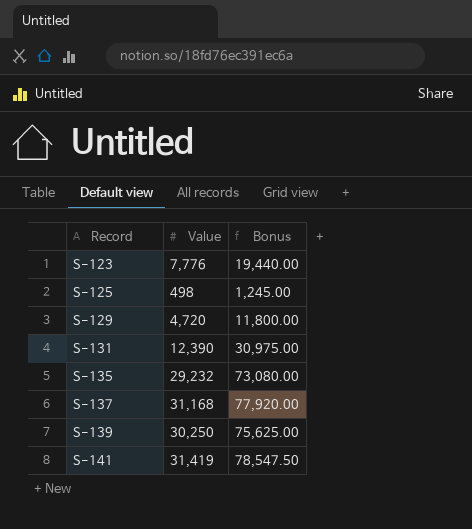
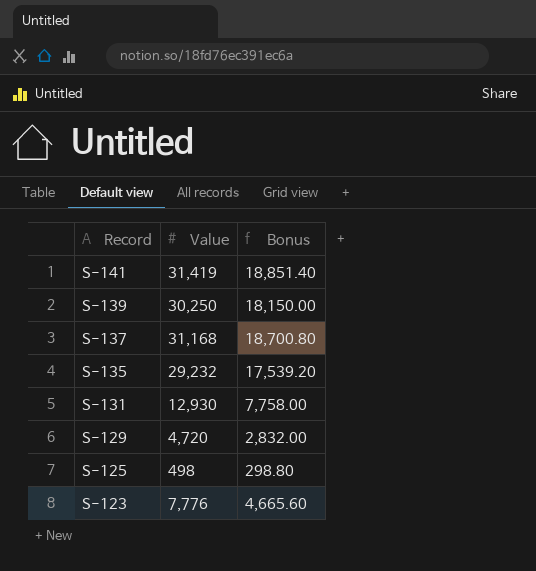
row order: Record ascending -> Record descending
column Bonus | formula: [Value] * 2.5 -> [Value] * 0.6
S-131 | Value: 12,390 -> 12,930

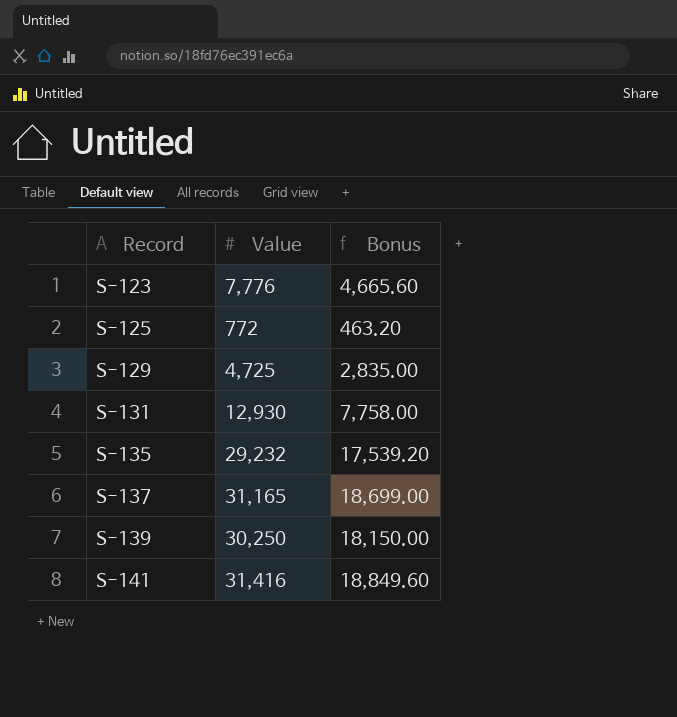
row order: Record descending -> Record ascending
S-125 | Value: 498 -> 772
S-125 | Bonus: 298.80 -> 463.20
S-129 | Value: 4,720 -> 4,725
S-129 | Bonus: 2,832.00 -> 2,835.00
S-137 | Value: 31,168 -> 31,165
S-137 | Bonus: 18,700.80 -> 18,699.00
S-141 | Value: 31,419 -> 31,416
S-141 | Bonus: 18,851.40 -> 18,849.60

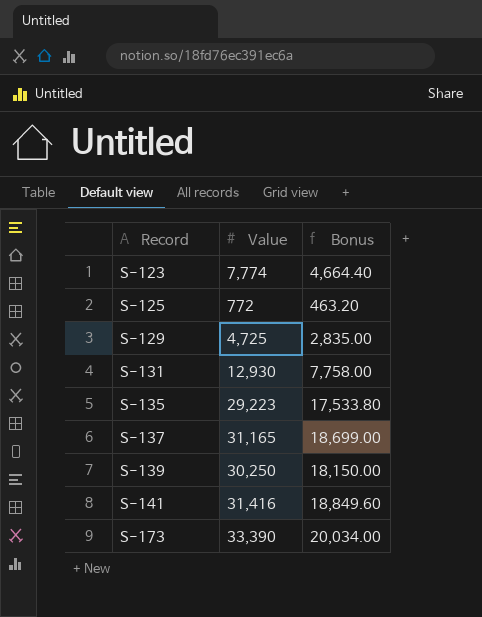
S-123 | Value: 7,776 -> 7,774
S-123 | Bonus: 4,665.60 -> 4,664.40
S-135 | Value: 29,232 -> 29,223
S-135 | Bonus: 17,539.20 -> 17,533.80
row S-173: none -> 33,390 | 20,034.00

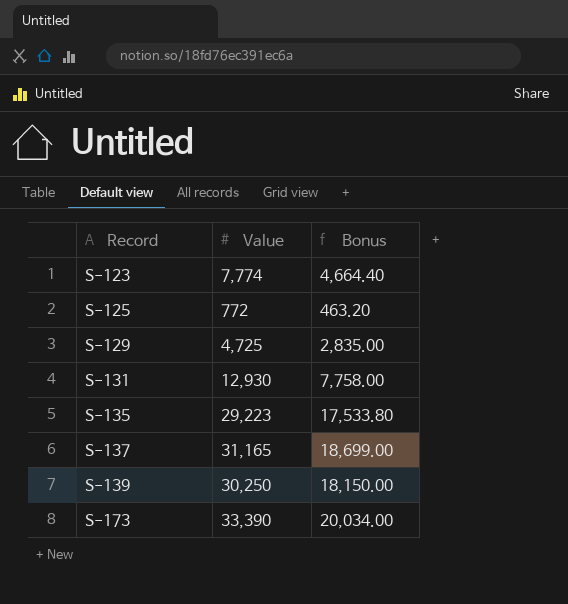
row S-141: 31,416 | 18,849.60 -> none

